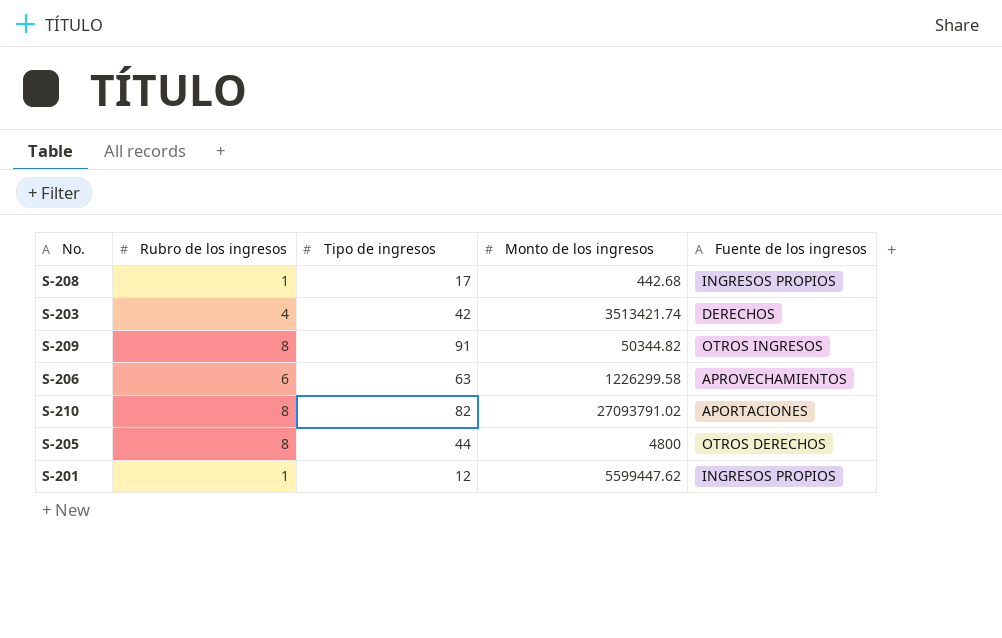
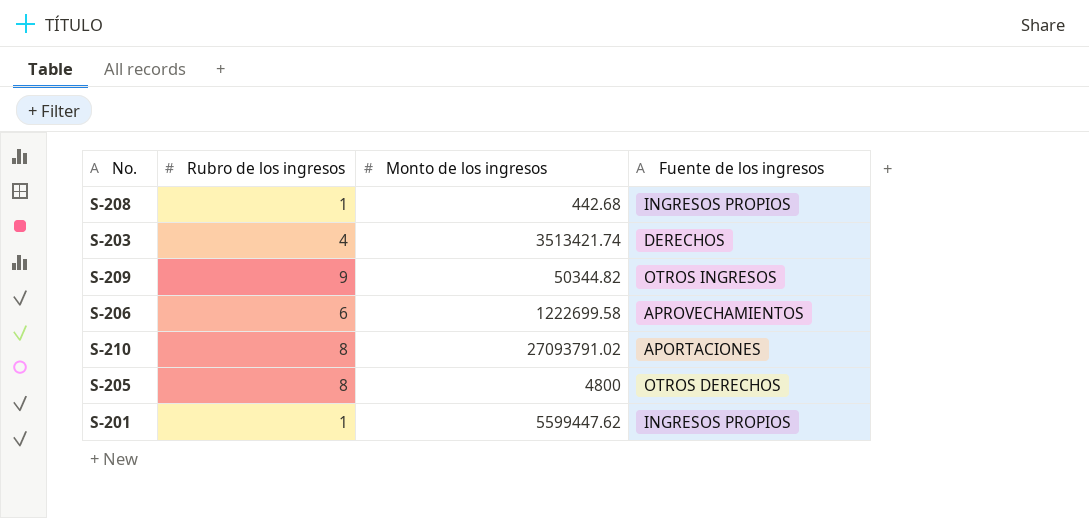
column Tipo de ingresos | position: 3 -> none
S-209 | Rubro de los ingresos: 8 -> 9
S-206 | Monto de los ingresos: 1226299.58 -> 1222699.58

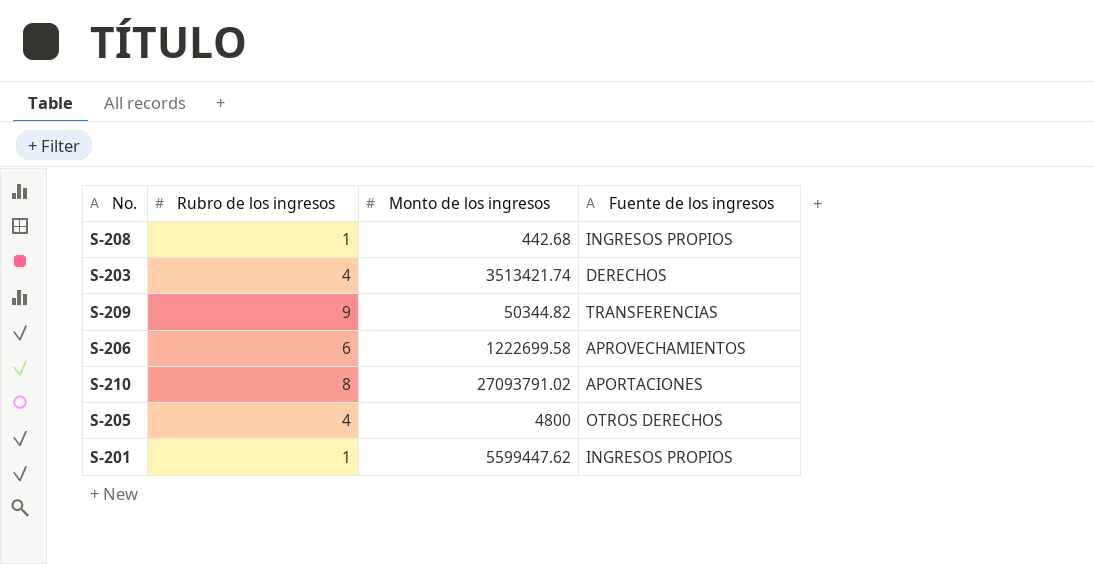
S-209 | Fuente de los ingresos: OTROS INGRESOS -> TRANSFERENCIAS
S-205 | Rubro de los ingresos: 8 -> 4

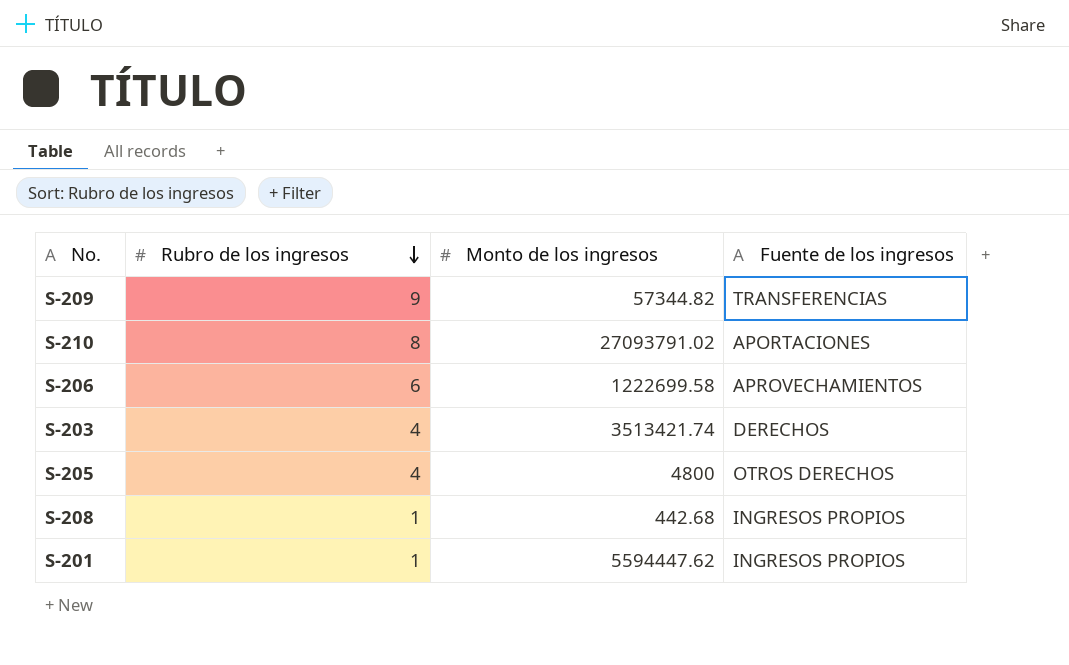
row order: none -> Rubro de los ingresos descending
S-209 | Monto de los ingresos: 50344.82 -> 57344.82
S-201 | Monto de los ingresos: 5599447.62 -> 5594447.62

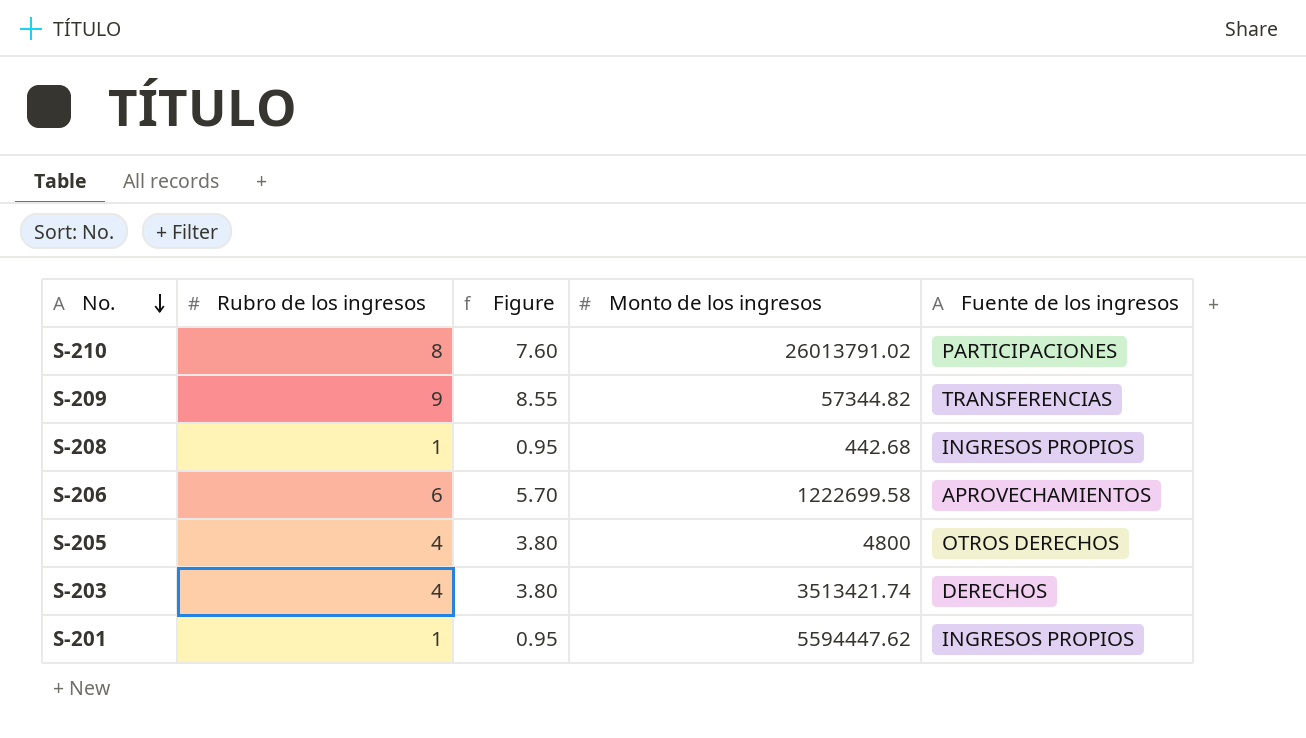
row order: Rubro de los ingresos descending -> No. descending
column Figure | formula: none -> [Rubro de los ingresos] * 0.95
S-210 | Monto de los ingresos: 27093791.02 -> 26013791.02
S-210 | Fuente de los ingresos: APORTACIONES -> PARTICIPACIONES

